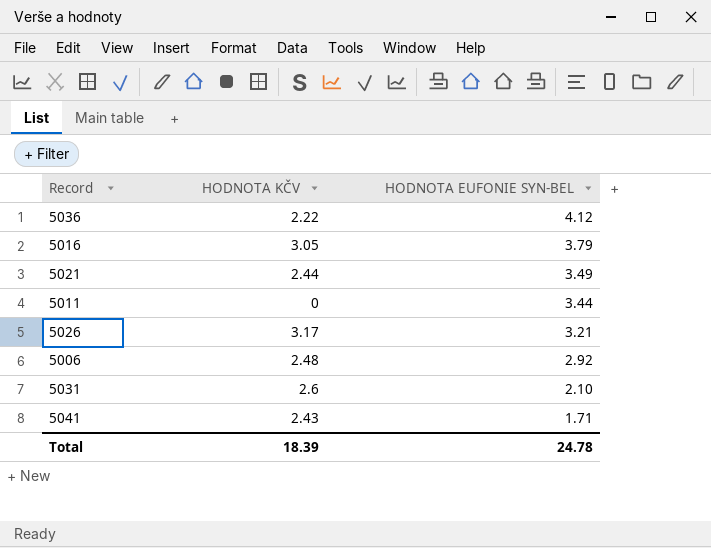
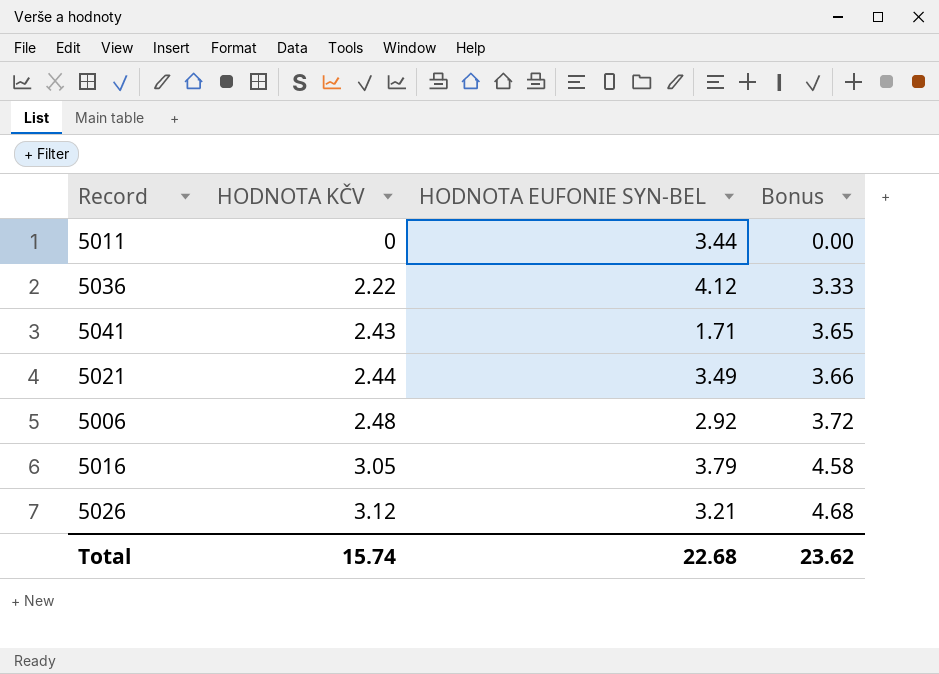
row order: HODNOTA EUFONIE SYN-BEL descending -> HODNOTA KČV ascending
column Bonus | formula: none -> [HODNOTA KČV] * 1.5
row 5031: 2.6 | 2.10 -> none
5026 | HODNOTA KČV: 3.17 -> 3.12
Total | HODNOTA KČV: 18.39 -> 15.74
Total | HODNOTA EUFONIE SYN-BEL: 24.78 -> 22.68

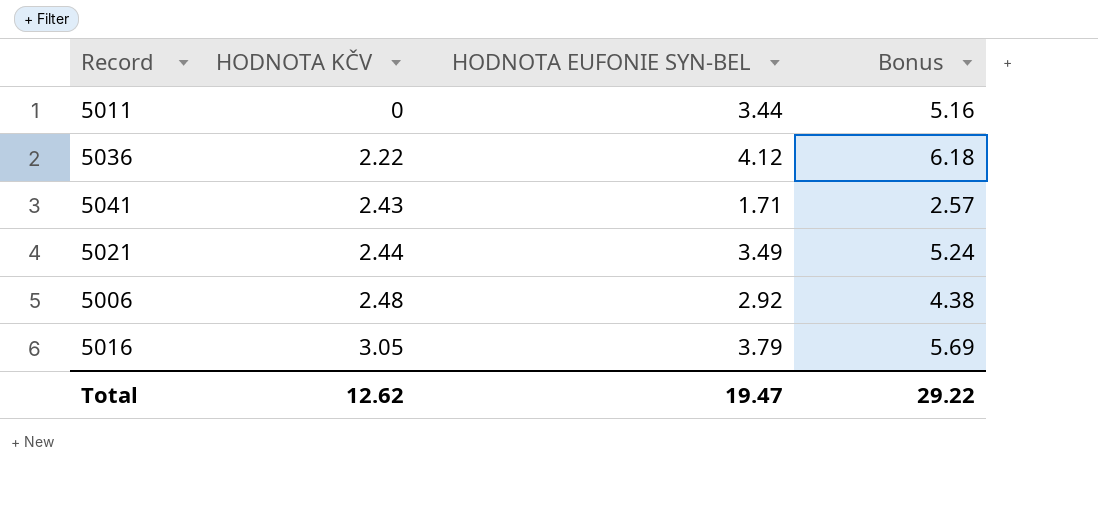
column Bonus | formula: [HODNOTA KČV] * 1.5 -> [HODNOTA EUFONIE SYN-BEL] * 1.5
row 5026: 3.12 | 3.21 | 4.68 -> none
Total | HODNOTA KČV: 15.74 -> 12.62
Total | HODNOTA EUFONIE SYN-BEL: 22.68 -> 19.47
Total | Bonus: 23.62 -> 29.22

